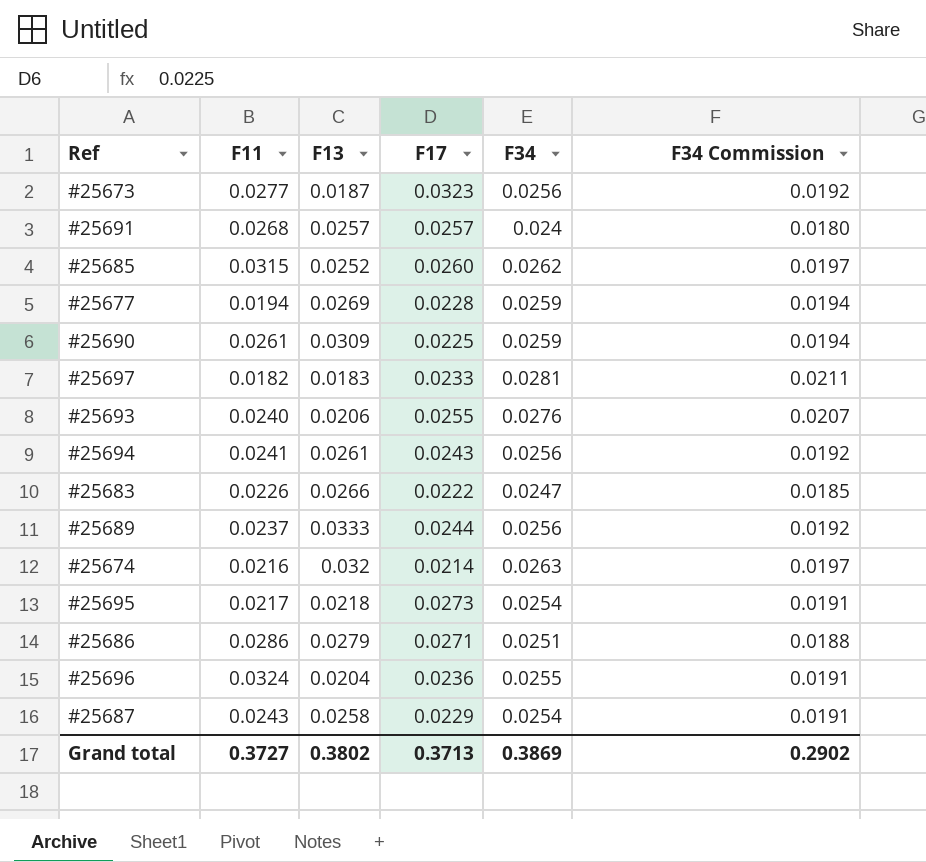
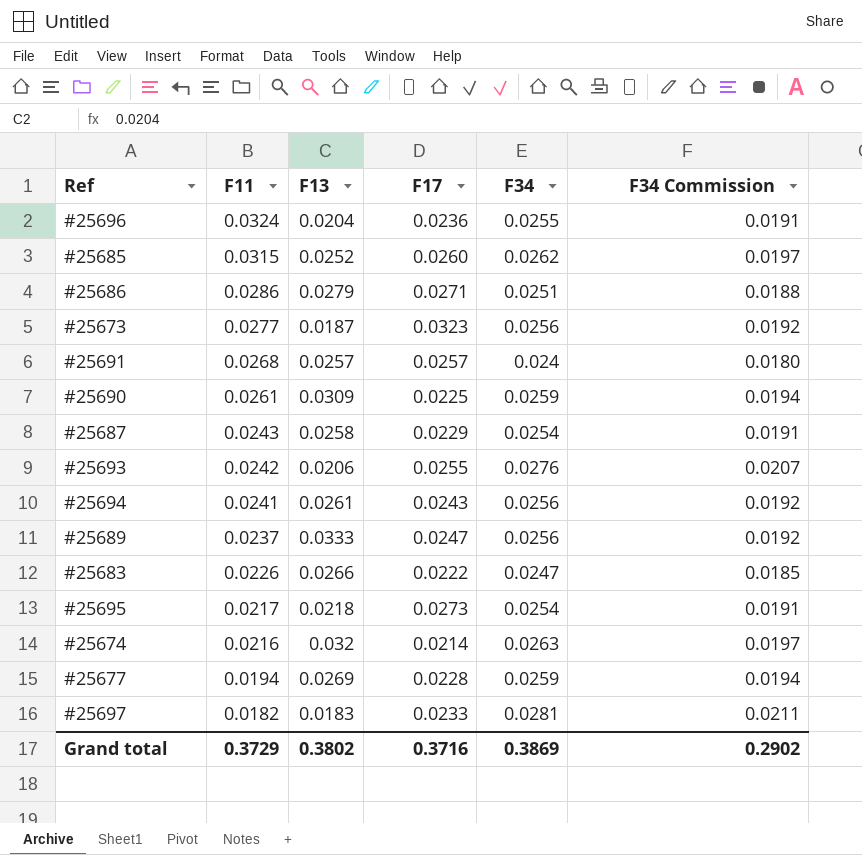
row order: none -> F11 descending
#25693 | F11: 0.0240 -> 0.0242
#25689 | F17: 0.0244 -> 0.0247
Grand total | F11: 0.3727 -> 0.3729
Grand total | F17: 0.3713 -> 0.3716

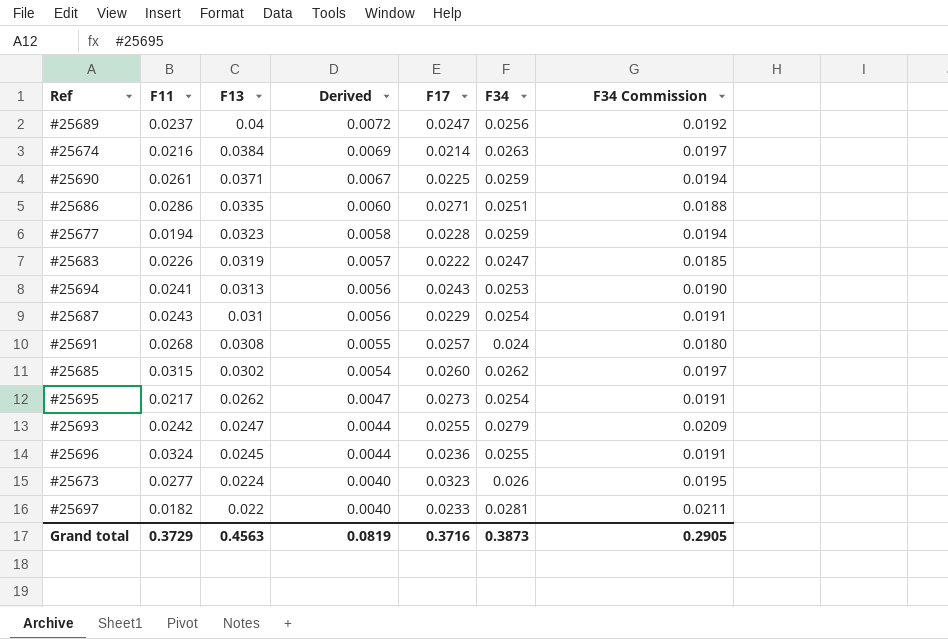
row order: F11 descending -> F13 descending
column Derived | formula: none -> [F13] * 0.18
#25689 | F13: 0.0333 -> 0.04
#25674 | F13: 0.032 -> 0.0384
#25690 | F13: 0.0309 -> 0.0371
#25686 | F13: 0.0279 -> 0.0335
#25677 | F13: 0.0269 -> 0.0323
#25683 | F13: 0.0266 -> 0.0319
#25694 | F13: 0.0261 -> 0.0313
#25694 | F34: 0.0256 -> 0.0253
#25694 | F34 Commission: 0.0192 -> 0.0190
#25687 | F13: 0.0258 -> 0.031
#25691 | F13: 0.0257 -> 0.0308
#25685 | F13: 0.0252 -> 0.0302
#25695 | F13: 0.0218 -> 0.0262
#25693 | F13: 0.0206 -> 0.0247
#25693 | F34: 0.0276 -> 0.0279
#25693 | F34 Commission: 0.0207 -> 0.0209
#25696 | F13: 0.0204 -> 0.0245
#25673 | F13: 0.0187 -> 0.0224
#25673 | F34: 0.0256 -> 0.026
#25673 | F34 Commission: 0.0192 -> 0.0195
#25697 | F13: 0.0183 -> 0.022
Grand total | F13: 0.3802 -> 0.4563
Grand total | F34: 0.3869 -> 0.3873
Grand total | F34 Commission: 0.2902 -> 0.2905

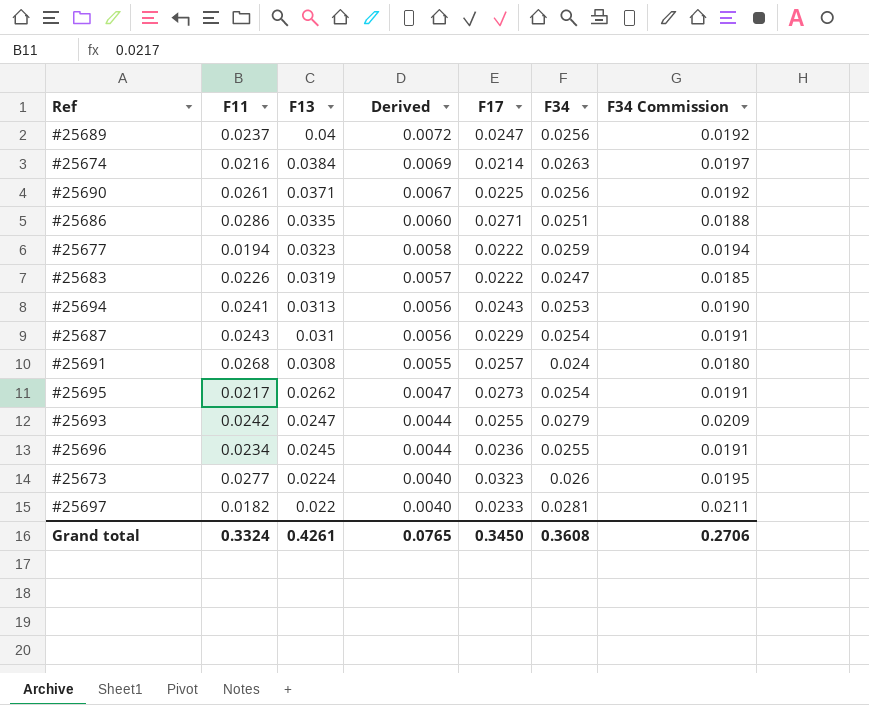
row #25685: 0.0315 | 0.0302 | 0.0054 | 0.0260 | 0.0262 | 0.0197 -> none
#25690 | F34: 0.0259 -> 0.0256
#25690 | F34 Commission: 0.0194 -> 0.0192
#25677 | F17: 0.0228 -> 0.0222
#25696 | F11: 0.0324 -> 0.0234
Grand total | F11: 0.3729 -> 0.3324
Grand total | F13: 0.4563 -> 0.4261
Grand total | Derived: 0.0819 -> 0.0765
Grand total | F17: 0.3716 -> 0.3450
Grand total | F34: 0.3873 -> 0.3608
Grand total | F34 Commission: 0.2905 -> 0.2706

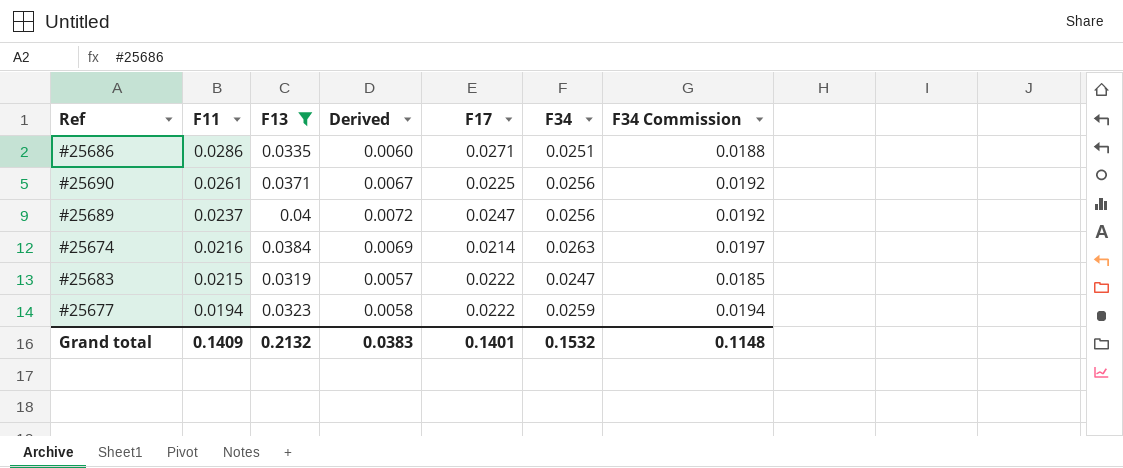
filter: none -> F13 >= 0.0319
row order: F13 descending -> F11 descending
#25683 | F11: 0.0226 -> 0.0215
Grand total | F11: 0.3324 -> 0.1409
Grand total | F13: 0.4261 -> 0.2132
Grand total | Derived: 0.0765 -> 0.0383
Grand total | F17: 0.3450 -> 0.1401
Grand total | F34: 0.3608 -> 0.1532
Grand total | F34 Commission: 0.2706 -> 0.1148

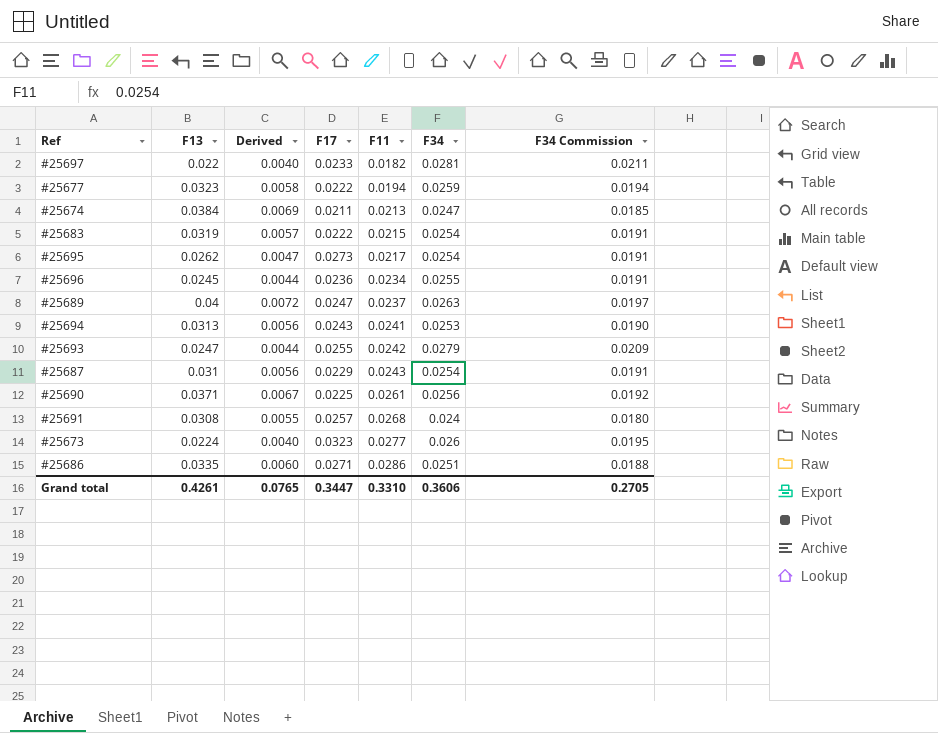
filter: F13 >= 0.0319 -> none
row order: F11 descending -> F11 ascending
column F11 | position: 2 -> 5
#25674 | F17: 0.0214 -> 0.0211
#25674 | F11: 0.0216 -> 0.0213
#25674 | F34: 0.0263 -> 0.0247
#25674 | F34 Commission: 0.0197 -> 0.0185
#25683 | F34: 0.0247 -> 0.0254
#25683 | F34 Commission: 0.0185 -> 0.0191
#25689 | F34: 0.0256 -> 0.0263
#25689 | F34 Commission: 0.0192 -> 0.0197
Grand total | F13: 0.2132 -> 0.4261
Grand total | Derived: 0.0383 -> 0.0765
Grand total | F17: 0.1401 -> 0.3447
Grand total | F11: 0.1409 -> 0.3310
Grand total | F34: 0.1532 -> 0.3606
Grand total | F34 Commission: 0.1148 -> 0.2705

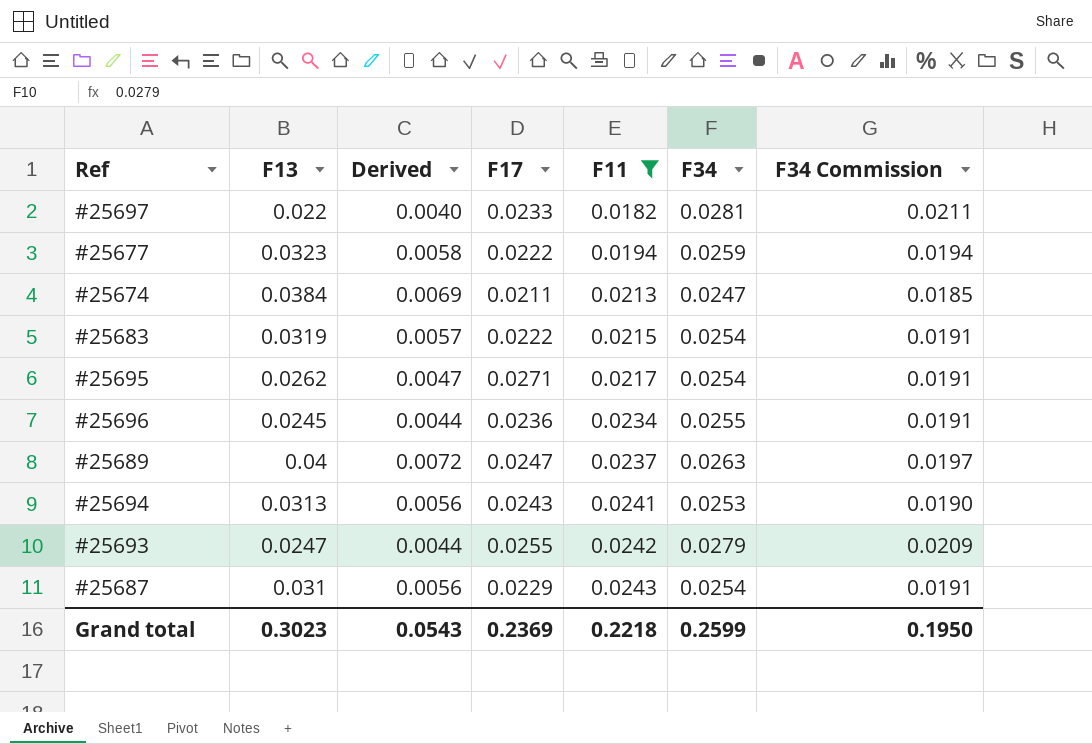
filter: none -> F11 <= 0.0243
#25695 | F17: 0.0273 -> 0.0271
Grand total | F13: 0.4261 -> 0.3023
Grand total | Derived: 0.0765 -> 0.0543
Grand total | F17: 0.3447 -> 0.2369
Grand total | F11: 0.3310 -> 0.2218
Grand total | F34: 0.3606 -> 0.2599
Grand total | F34 Commission: 0.2705 -> 0.1950

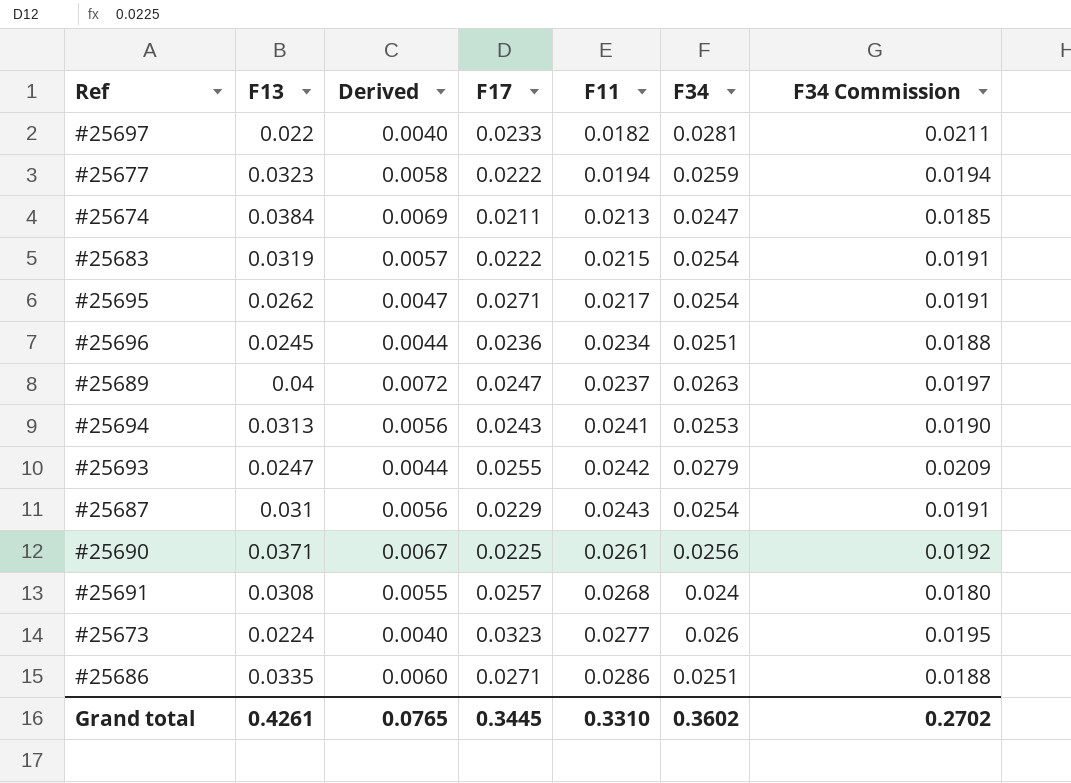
filter: F11 <= 0.0243 -> none
#25696 | F34: 0.0255 -> 0.0251
#25696 | F34 Commission: 0.0191 -> 0.0188
Grand total | F13: 0.3023 -> 0.4261
Grand total | Derived: 0.0543 -> 0.0765
Grand total | F17: 0.2369 -> 0.3445
Grand total | F11: 0.2218 -> 0.3310
Grand total | F34: 0.2599 -> 0.3602
Grand total | F34 Commission: 0.1950 -> 0.2702

